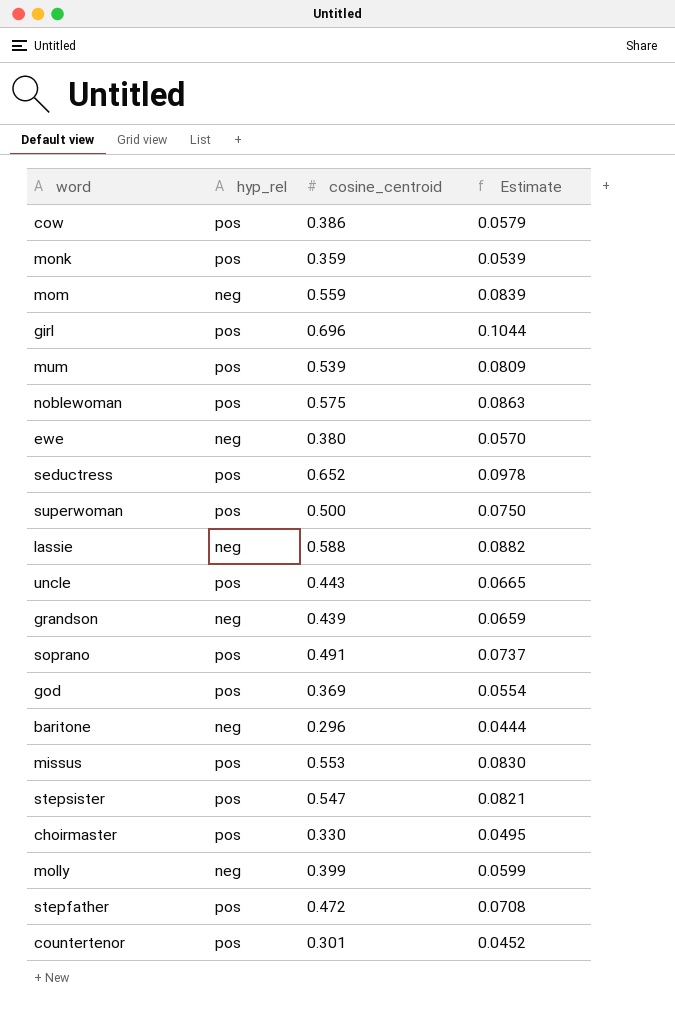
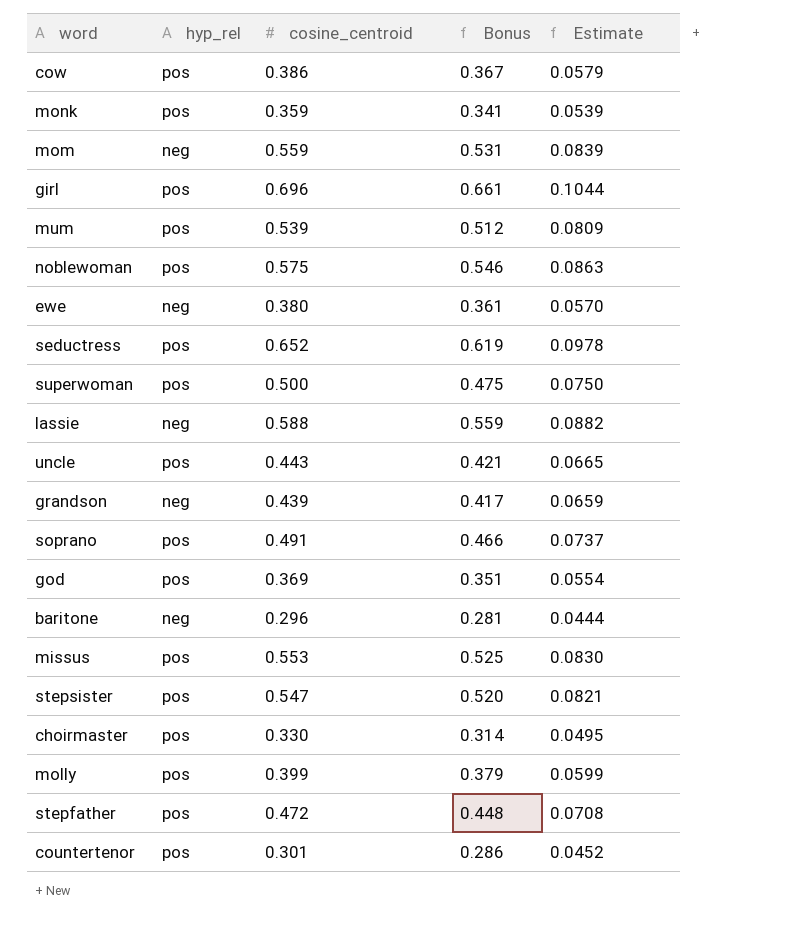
column Bonus | formula: none -> [cosine_centroid] * 0.95
molly | hyp_rel: neg -> pos

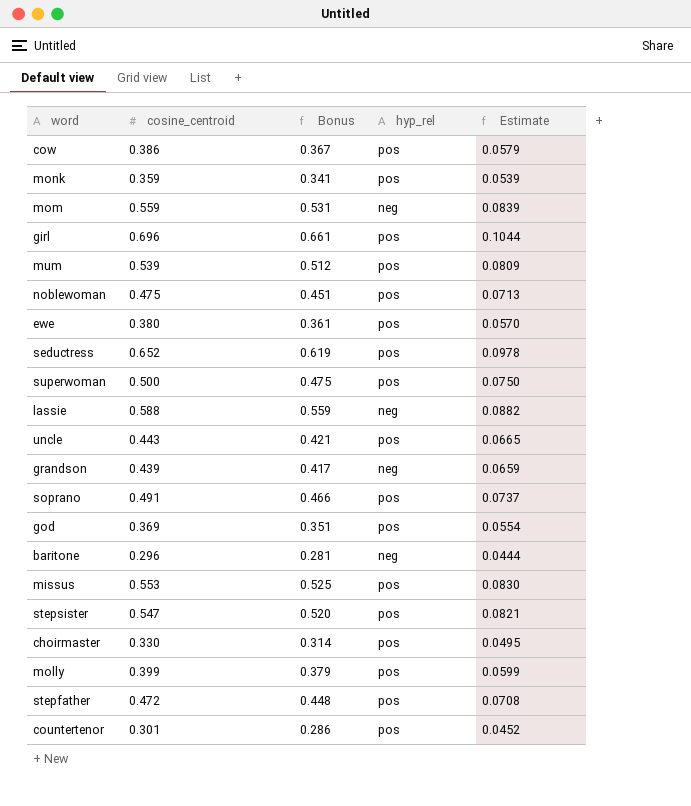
column hyp_rel | position: 2 -> 4
noblewoman | cosine_centroid: 0.575 -> 0.475
noblewoman | Bonus: 0.546 -> 0.451
noblewoman | Estimate: 0.0863 -> 0.0713
ewe | hyp_rel: neg -> pos

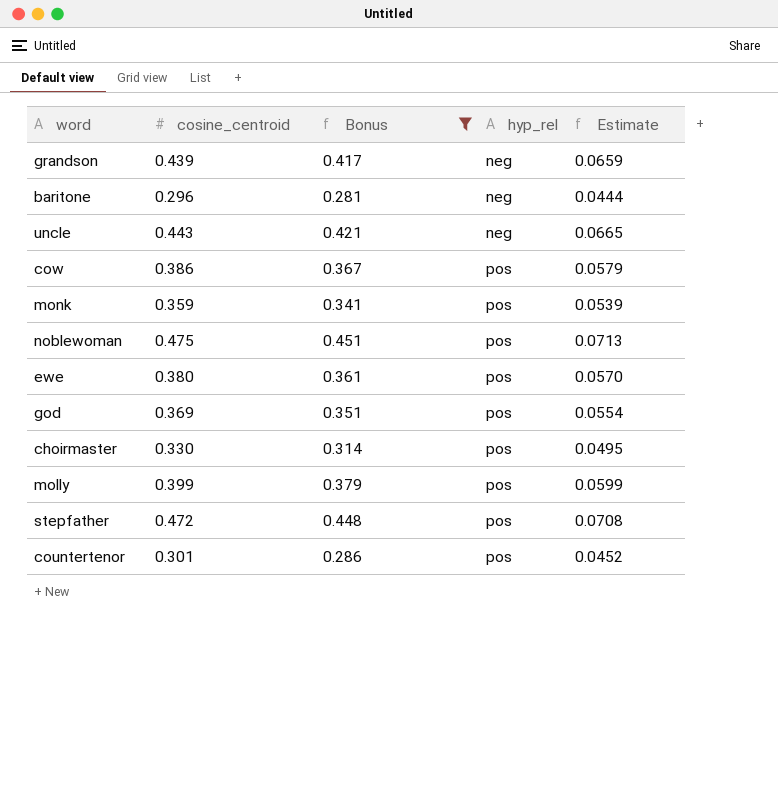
filter: none -> Bonus <= 0.451
row order: none -> hyp_rel ascending
uncle | hyp_rel: pos -> neg

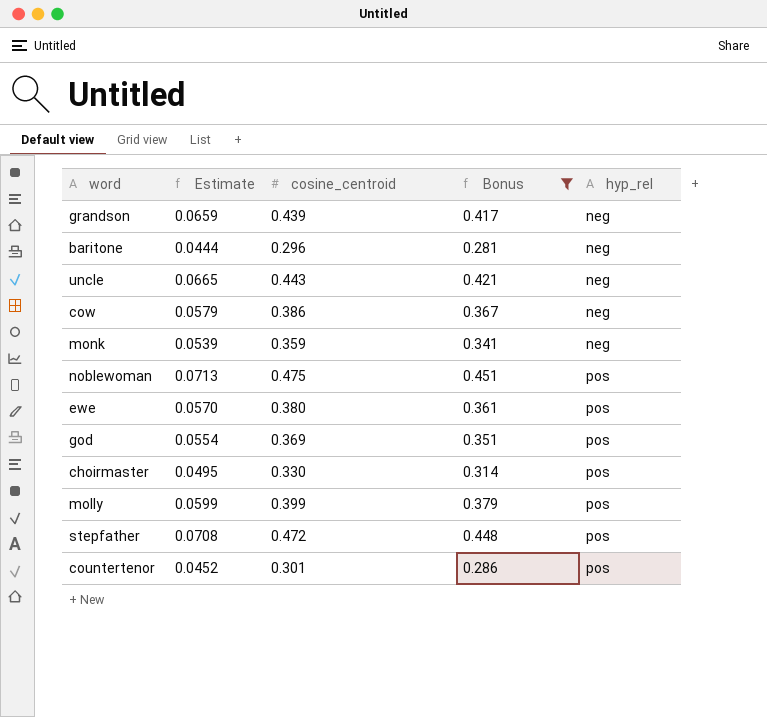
column Estimate | position: 5 -> 2
cow | hyp_rel: pos -> neg
monk | hyp_rel: pos -> neg

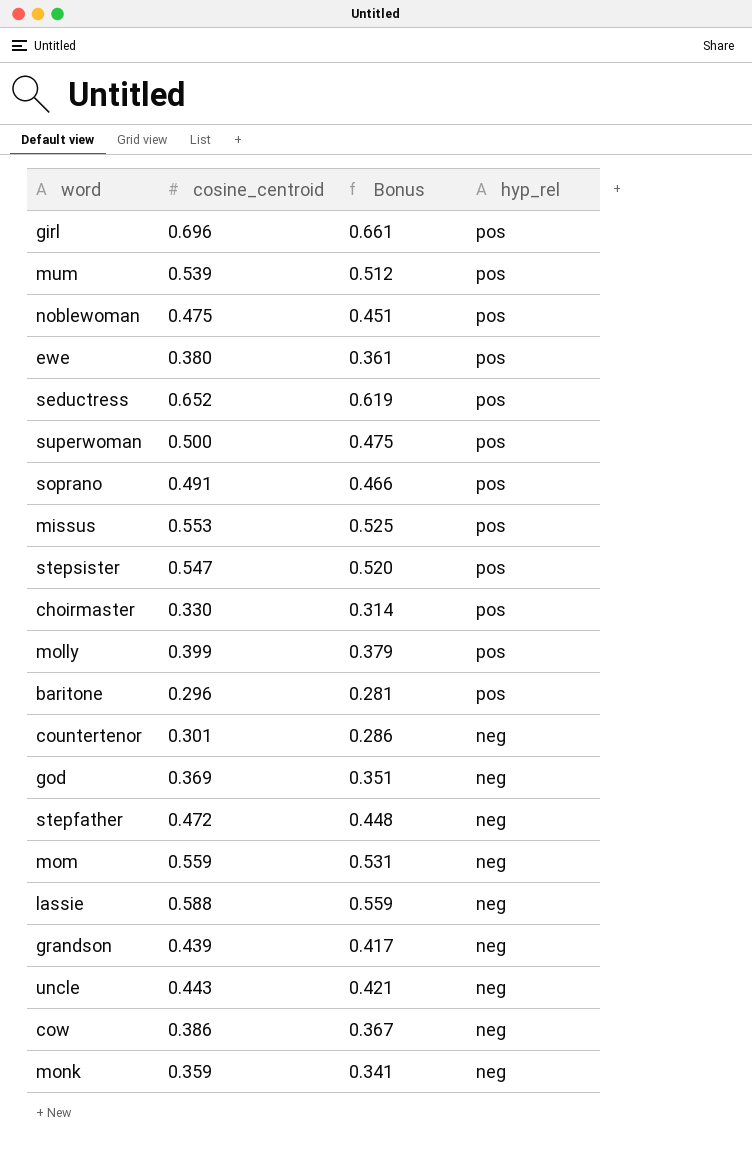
filter: Bonus <= 0.451 -> none
row order: hyp_rel ascending -> hyp_rel descending
column Estimate | formula: [cosine_centroid] * 0.15 -> none
baritone | hyp_rel: neg -> pos
countertenor | hyp_rel: pos -> neg
god | hyp_rel: pos -> neg
stepfather | hyp_rel: pos -> neg

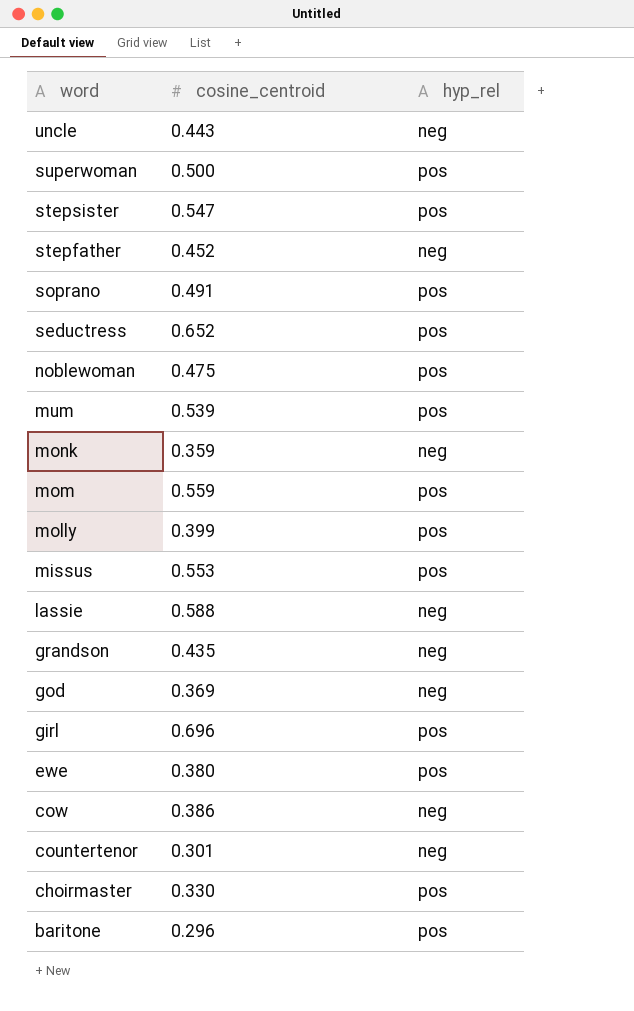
row order: hyp_rel descending -> word descending
column Bonus | formula: [cosine_centroid] * 0.95 -> none
stepfather | cosine_centroid: 0.472 -> 0.452
mom | hyp_rel: neg -> pos
grandson | cosine_centroid: 0.439 -> 0.435

